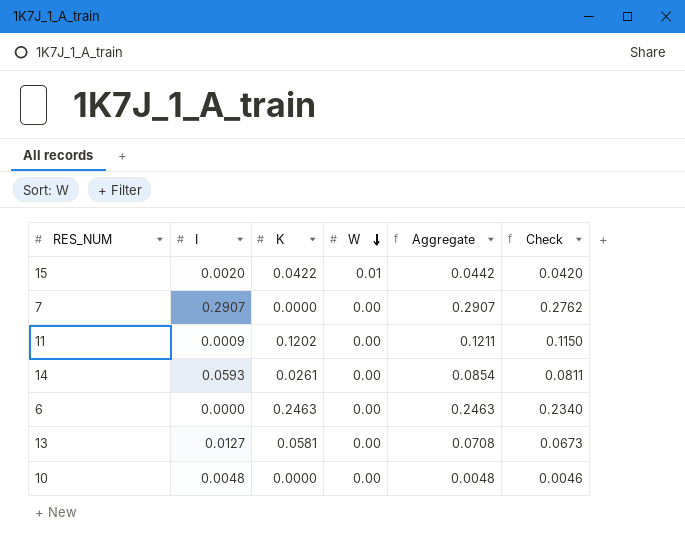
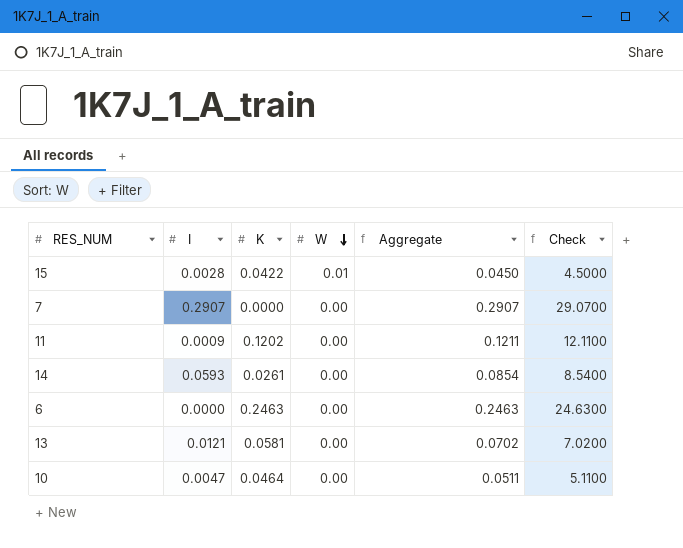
column Check | formula: [Aggregate] * 0.95 -> [Aggregate] * 100
15 | I: 0.0020 -> 0.0028
15 | Aggregate: 0.0442 -> 0.0450
13 | I: 0.0127 -> 0.0121
13 | Aggregate: 0.0708 -> 0.0702
10 | I: 0.0048 -> 0.0047
10 | K: 0.0000 -> 0.0464
10 | Aggregate: 0.0048 -> 0.0511

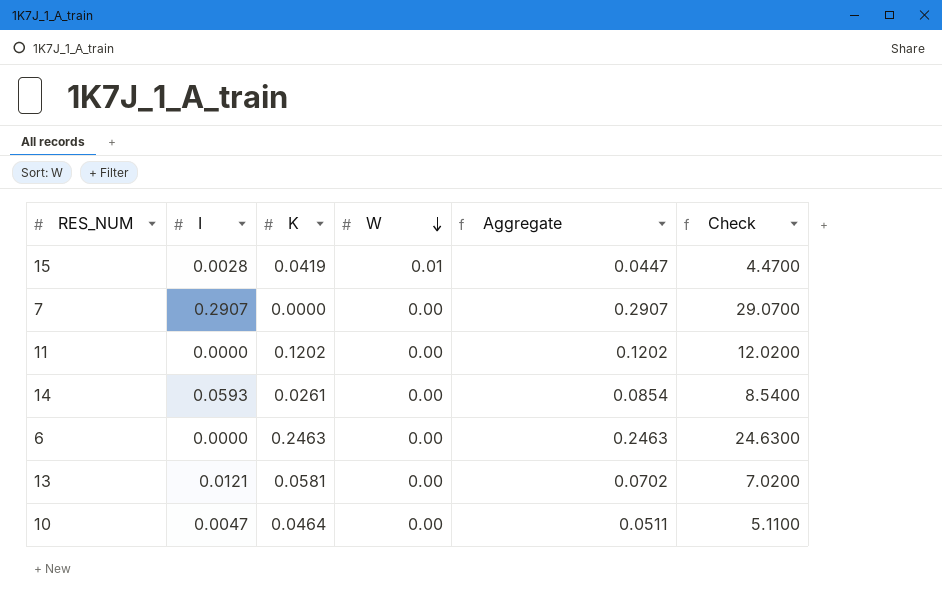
15 | K: 0.0422 -> 0.0419
15 | Aggregate: 0.0450 -> 0.0447
15 | Check: 4.5000 -> 4.4700
11 | I: 0.0009 -> 0.0000
11 | Aggregate: 0.1211 -> 0.1202
11 | Check: 12.1100 -> 12.0200

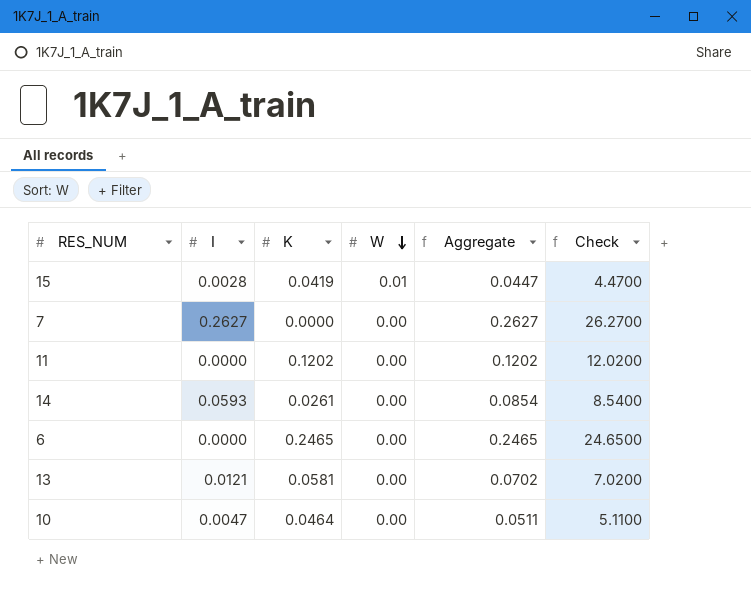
7 | I: 0.2907 -> 0.2627
7 | Aggregate: 0.2907 -> 0.2627
7 | Check: 29.0700 -> 26.2700
6 | K: 0.2463 -> 0.2465
6 | Aggregate: 0.2463 -> 0.2465
6 | Check: 24.6300 -> 24.6500

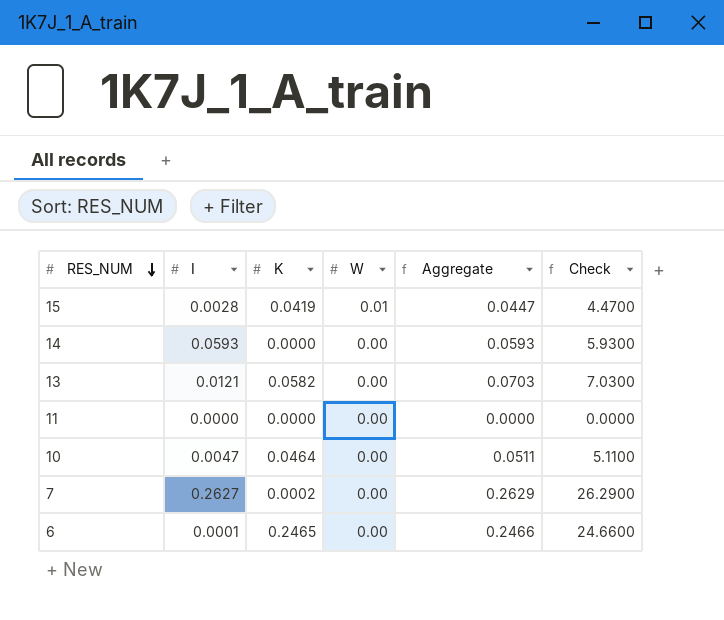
row order: W descending -> RES_NUM descending
14 | K: 0.0261 -> 0.0000
14 | Aggregate: 0.0854 -> 0.0593
14 | Check: 8.5400 -> 5.9300
13 | K: 0.0581 -> 0.0582
13 | Aggregate: 0.0702 -> 0.0703
13 | Check: 7.0200 -> 7.0300
11 | K: 0.1202 -> 0.0000
11 | Aggregate: 0.1202 -> 0.0000
11 | Check: 12.0200 -> 0.0000
7 | K: 0.0000 -> 0.0002
7 | Aggregate: 0.2627 -> 0.2629
7 | Check: 26.2700 -> 26.2900
6 | I: 0.0000 -> 0.0001
6 | Aggregate: 0.2465 -> 0.2466
6 | Check: 24.6500 -> 24.6600

